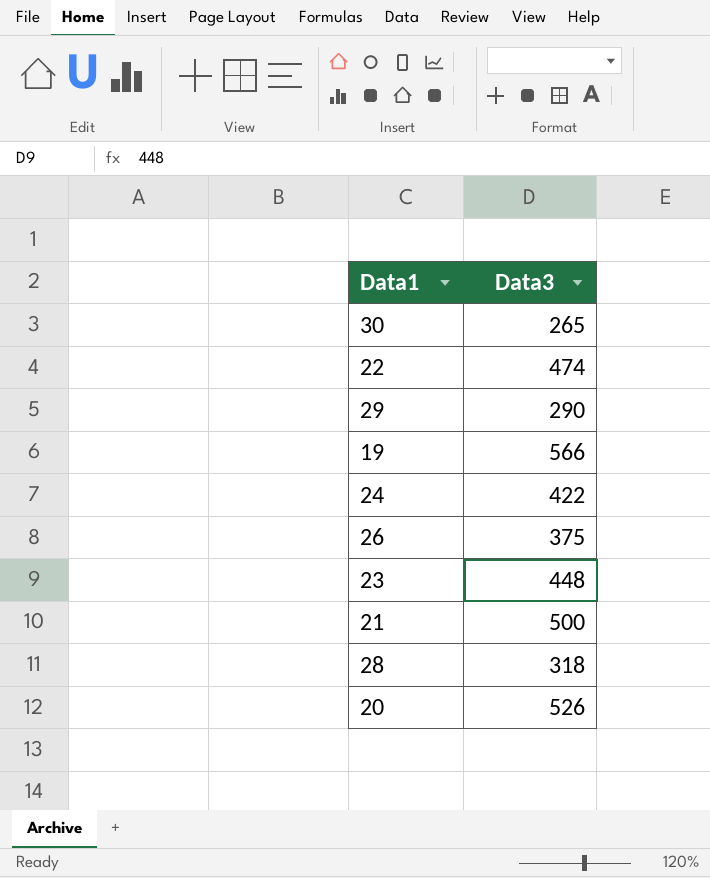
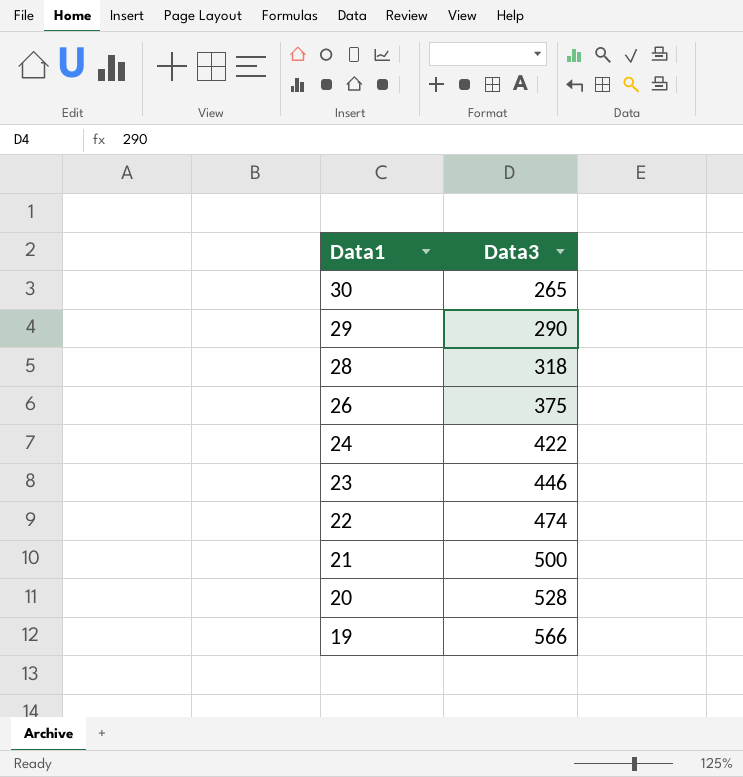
row order: none -> Data1 descending
23 | Data3: 448 -> 446
20 | Data3: 526 -> 528

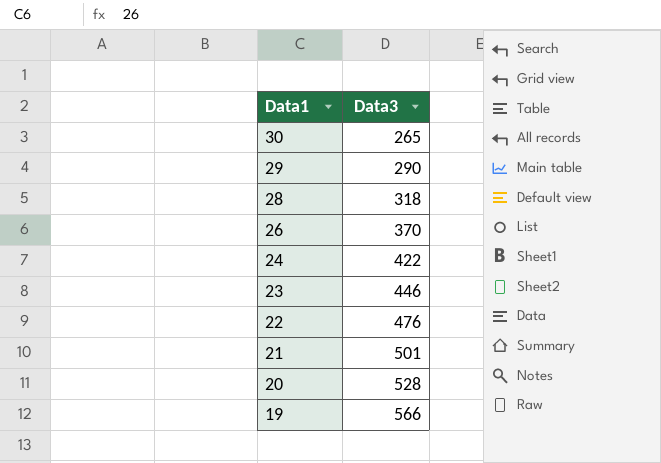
26 | Data3: 375 -> 370
22 | Data3: 474 -> 476
21 | Data3: 500 -> 501

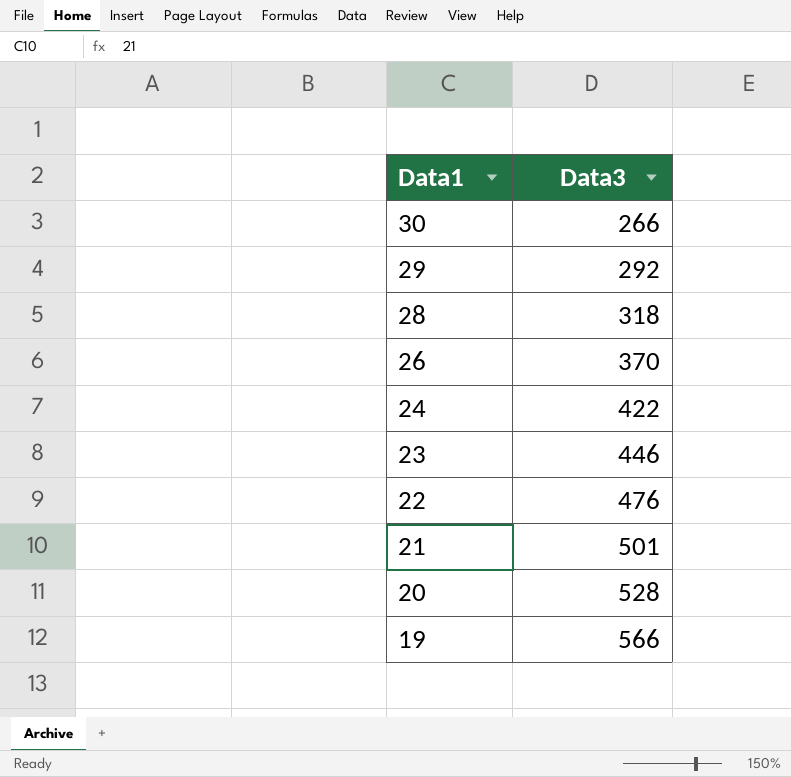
30 | Data3: 265 -> 266
29 | Data3: 290 -> 292

